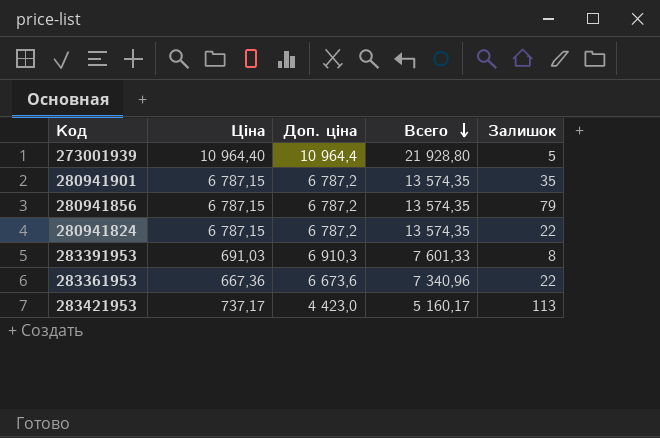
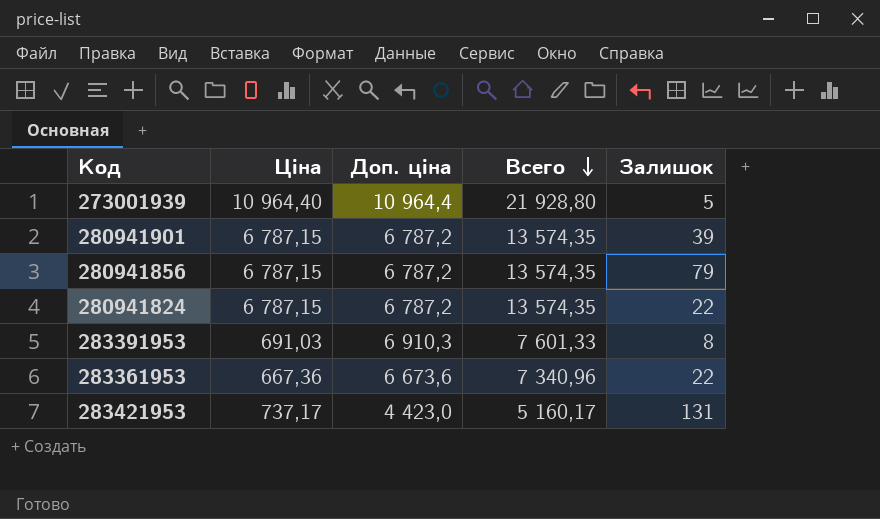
280941901 | Залишок: 35 -> 39
283421953 | Залишок: 113 -> 131

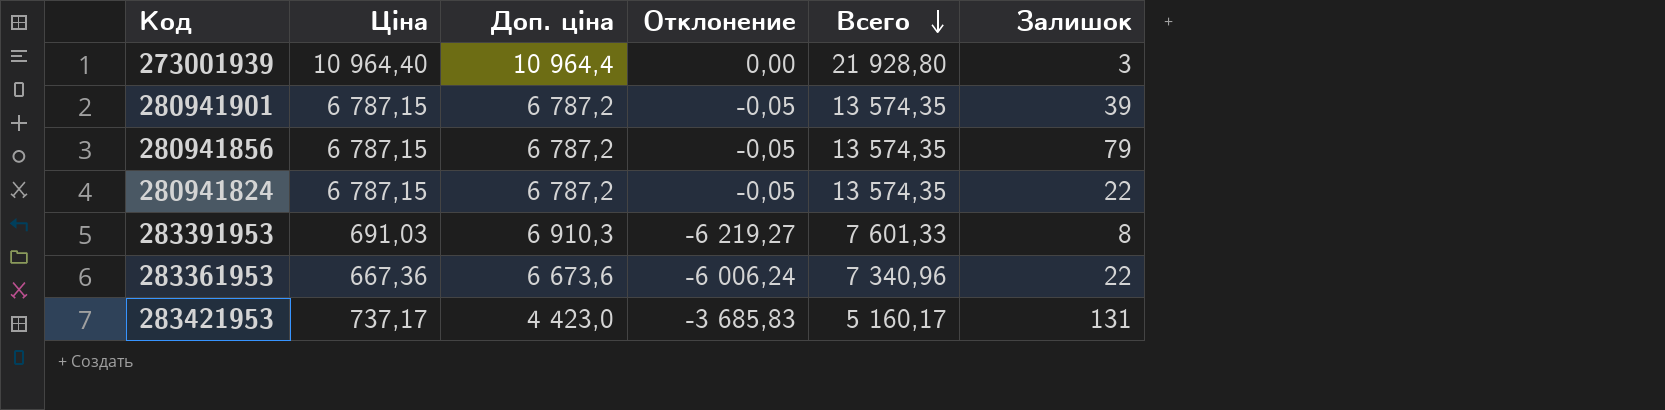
column Отклонение | formula: none -> [Ціна] - [Доп. ціна]
273001939 | Залишок: 5 -> 3

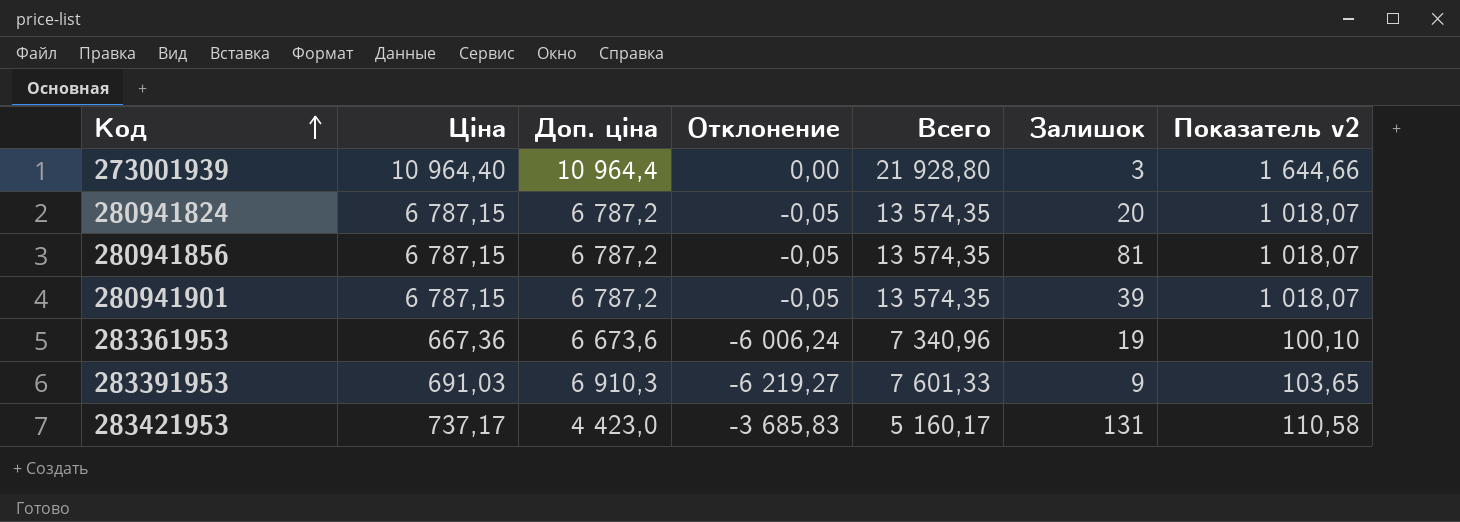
row order: Всего descending -> Код ascending
column Показатель v2 | formula: none -> [Ціна] * 0,15
280941824 | Залишок: 22 -> 20
280941856 | Залишок: 79 -> 81
283361953 | Залишок: 22 -> 19
283391953 | Залишок: 8 -> 9

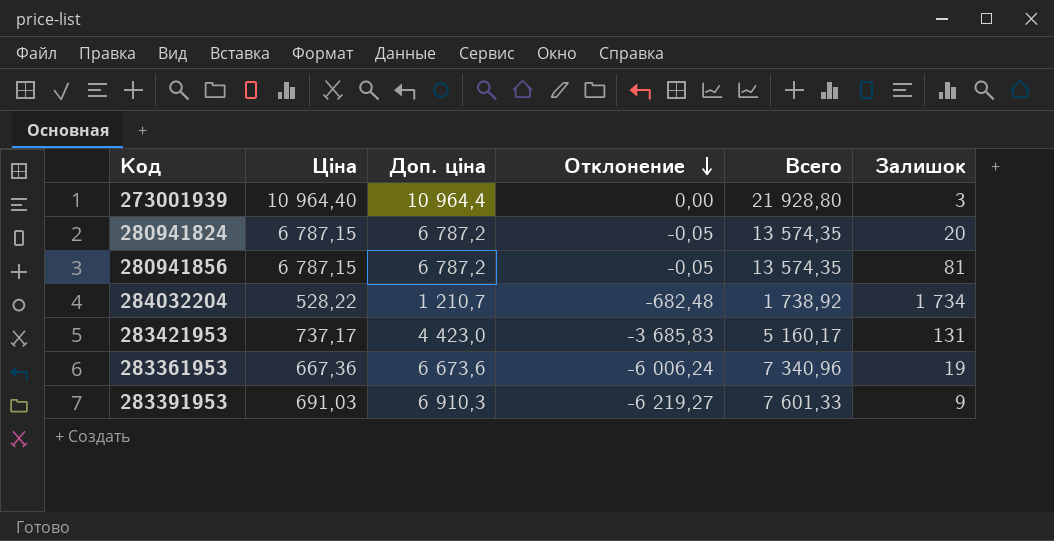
row order: Код ascending -> Отклонение descending
column Показатель v2 | formula: [Ціна] * 0,15 -> none
row 280941901: 6 787,15 | 6 787,2 | -0,05 | 13 574,35 | 39 | 1 018,07 -> none
row 284032204: none -> 528,22 | 1 210,7 | -682,48 | 1 738,92 | 1 734

